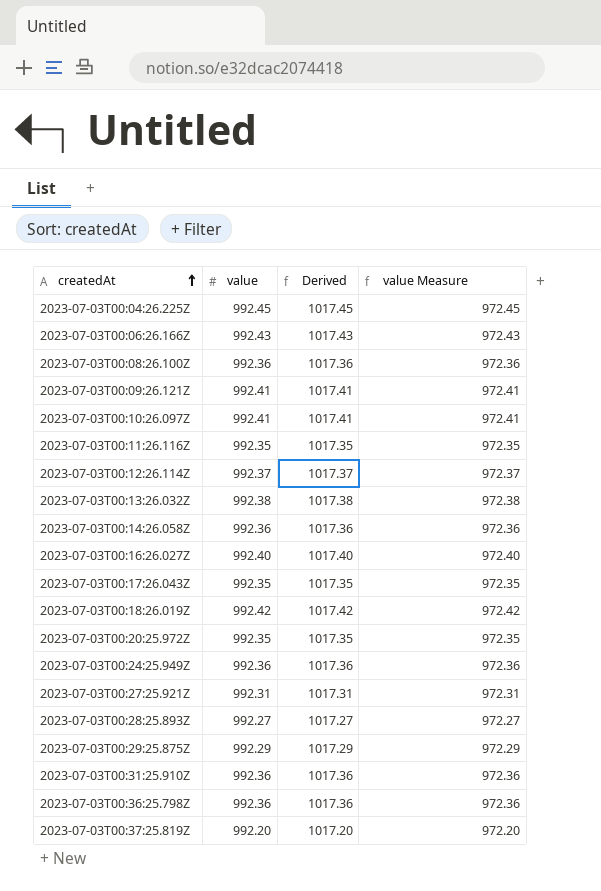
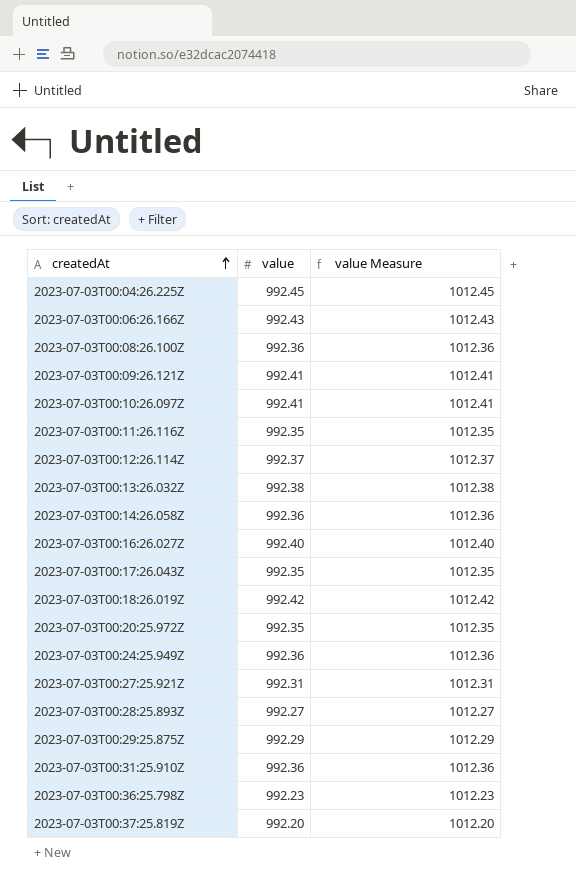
column Derived | formula: [value] + 25 -> none
column value Measure | formula: [value] - 20 -> [value] + 20
2023-07-03T00:36:25.798Z | value: 992.36 -> 992.23

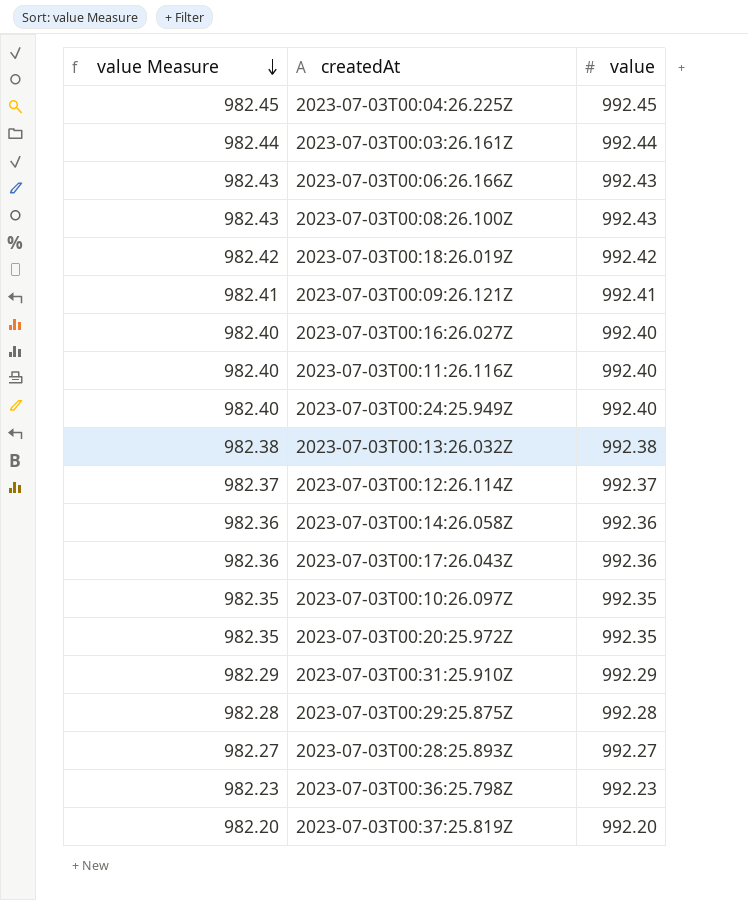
row order: createdAt ascending -> value Measure descending
column value Measure | formula: [value] + 20 -> [value] - 10
column value Measure | position: 3 -> 1
row 2023-07-03T00:27:25.921Z: 992.31 | 1012.31 -> none
row 2023-07-03T00:03:26.161Z: none -> 982.44 | 992.44
2023-07-03T00:08:26.100Z | value: 992.36 -> 992.43
2023-07-03T00:11:26.116Z | value: 992.35 -> 992.40
2023-07-03T00:24:25.949Z | value: 992.36 -> 992.40
2023-07-03T00:17:26.043Z | value: 992.35 -> 992.36
2023-07-03T00:10:26.097Z | value: 992.41 -> 992.35
2023-07-03T00:31:25.910Z | value: 992.36 -> 992.29
2023-07-03T00:29:25.875Z | value: 992.29 -> 992.28

